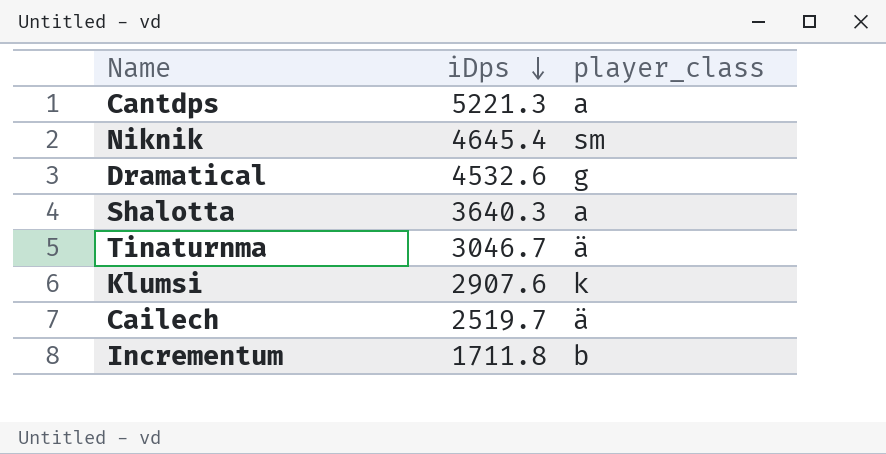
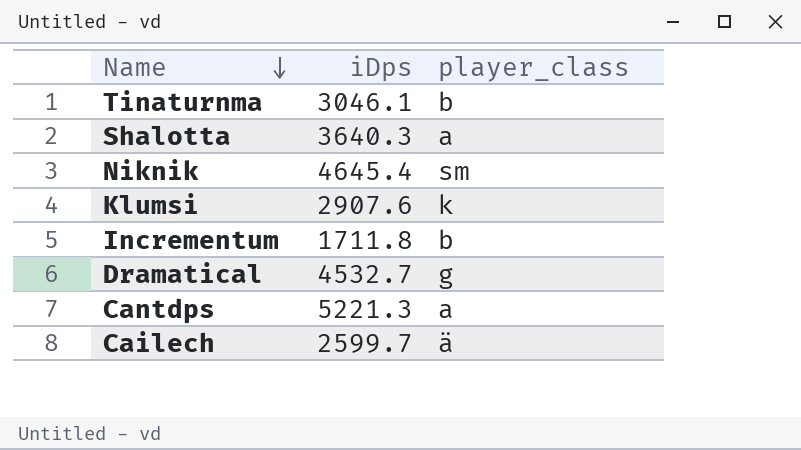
row order: iDps descending -> Name descending
Tinaturnma | iDps: 3046.7 -> 3046.1
Tinaturnma | player_class: ä -> b
Dramatical | iDps: 4532.6 -> 4532.7
Cailech | iDps: 2519.7 -> 2599.7

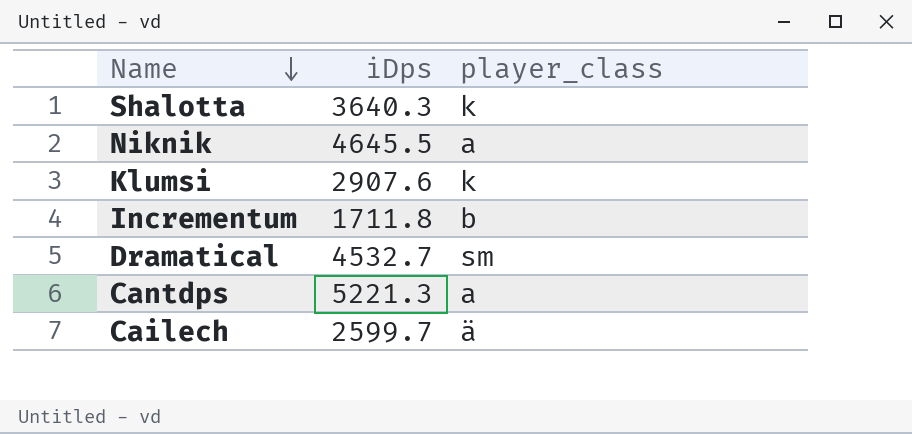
row Tinaturnma: 3046.1 | b -> none
Shalotta | player_class: a -> k
Niknik | iDps: 4645.4 -> 4645.5
Niknik | player_class: sm -> a
Dramatical | player_class: g -> sm

